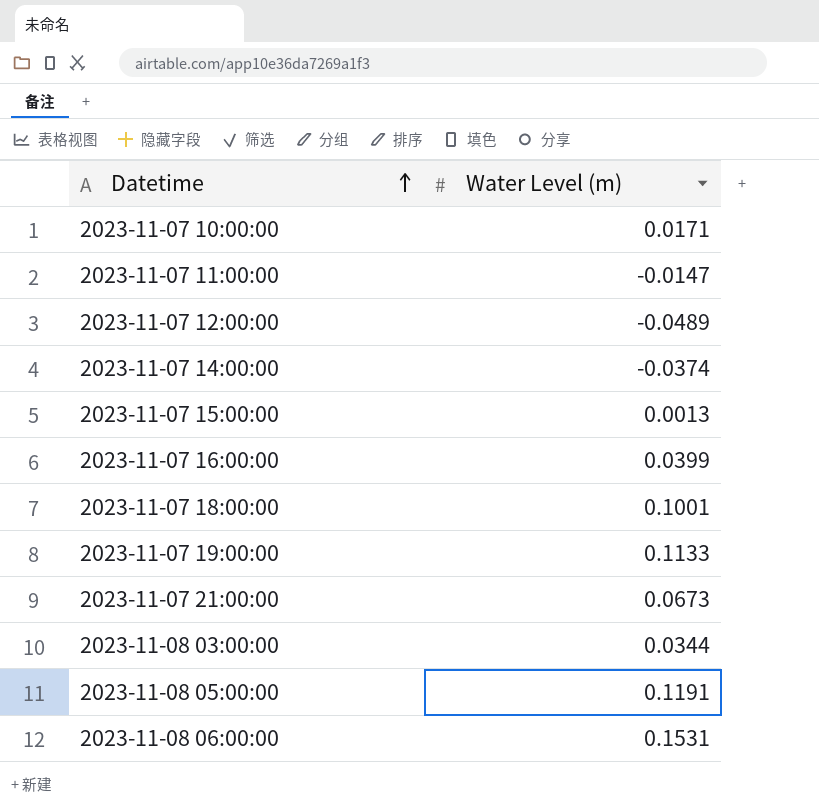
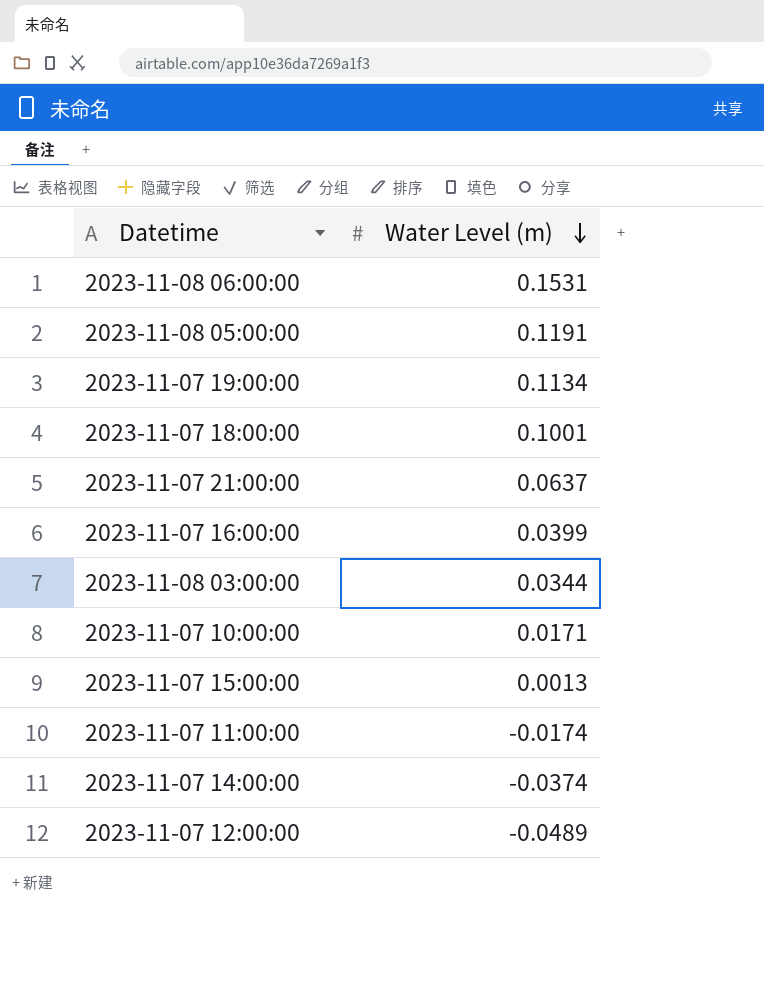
row order: Datetime ascending -> Water Level (m) descending
2023-11-07 19:00:00 | Water Level (m): 0.1133 -> 0.1134
2023-11-07 21:00:00 | Water Level (m): 0.0673 -> 0.0637
2023-11-07 11:00:00 | Water Level (m): -0.0147 -> -0.0174

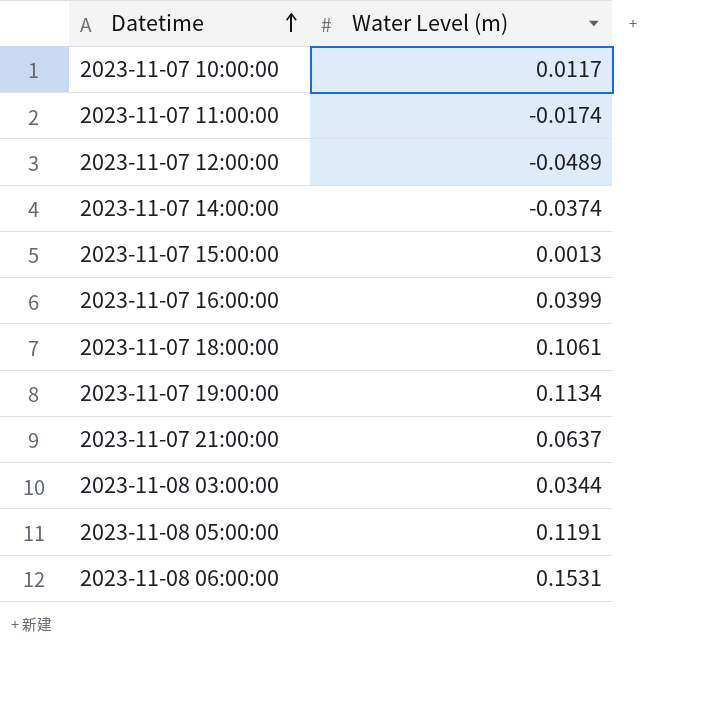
row order: Water Level (m) descending -> Datetime ascending
2023-11-07 10:00:00 | Water Level (m): 0.0171 -> 0.0117
2023-11-07 18:00:00 | Water Level (m): 0.1001 -> 0.1061

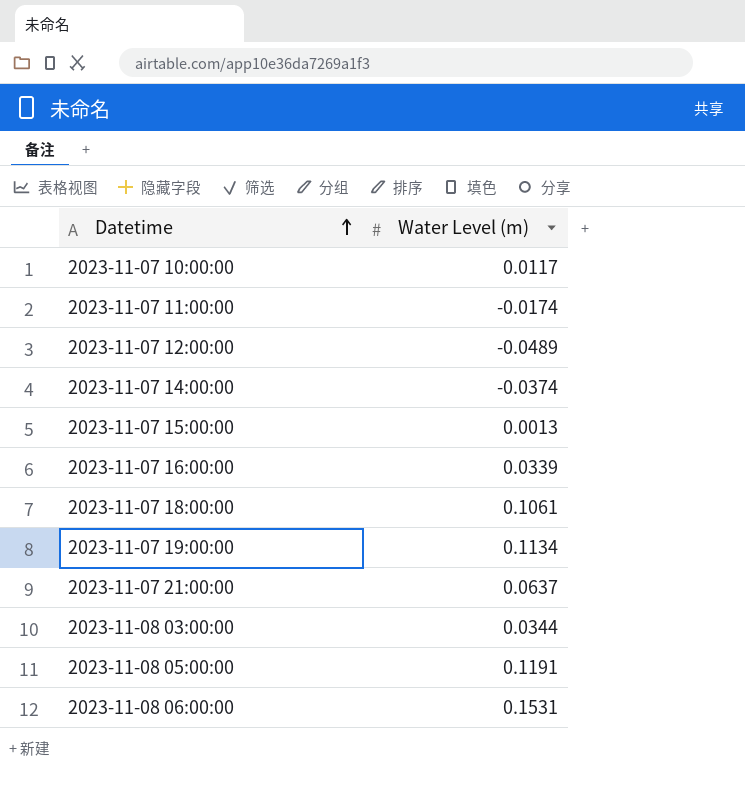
2023-11-07 16:00:00 | Water Level (m): 0.0399 -> 0.0339

